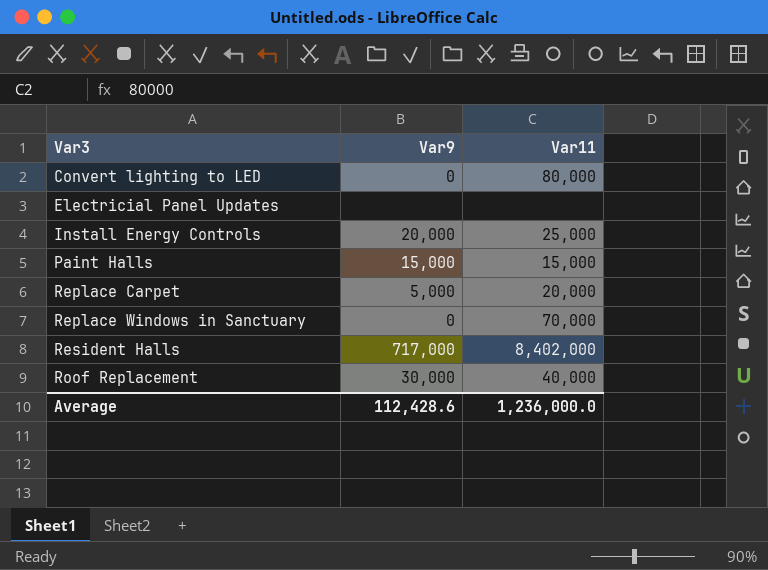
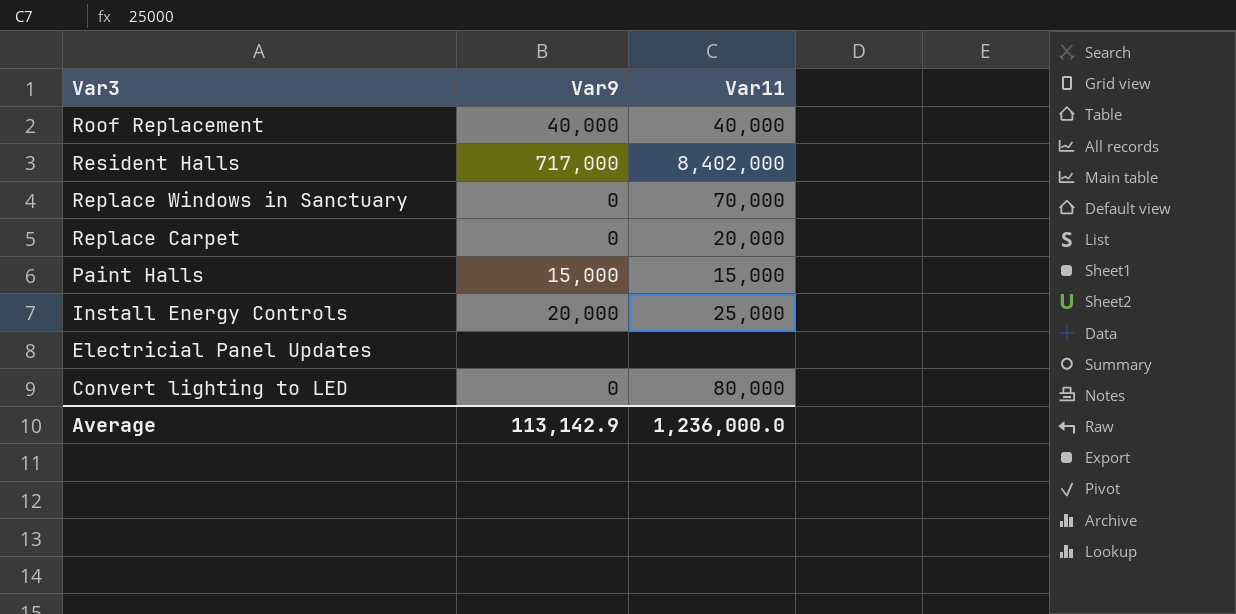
row order: Var3 ascending -> Var3 descending
Roof Replacement | Var9: 30,000 -> 40,000
Replace Carpet | Var9: 5,000 -> 0
Average | Var9: 112,428.6 -> 113,142.9

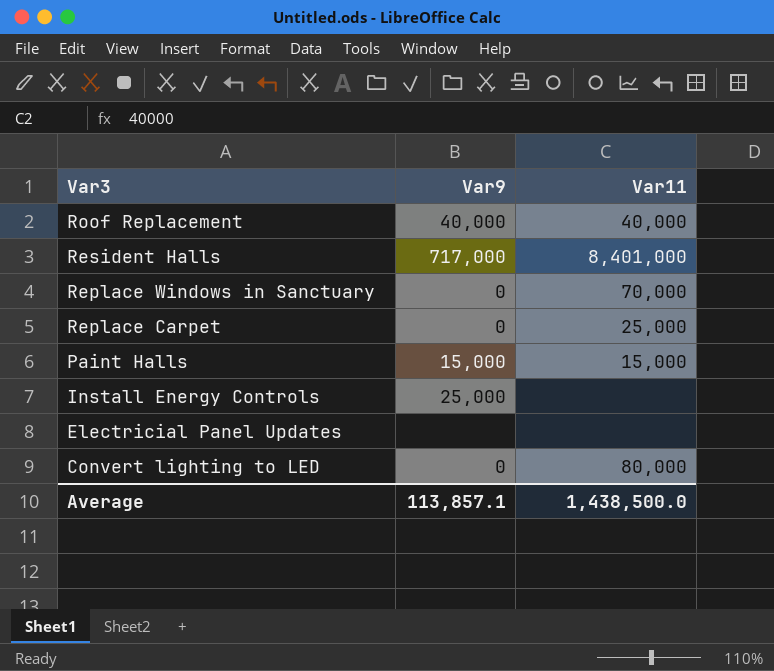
Resident Halls | Var11: 8,402,000 -> 8,401,000
Replace Carpet | Var11: 20,000 -> 25,000
Install Energy Controls | Var9: 20,000 -> 25,000
Install Energy Controls | Var11: 25,000 -> none
Average | Var9: 113,142.9 -> 113,857.1
Average | Var11: 1,236,000.0 -> 1,438,500.0

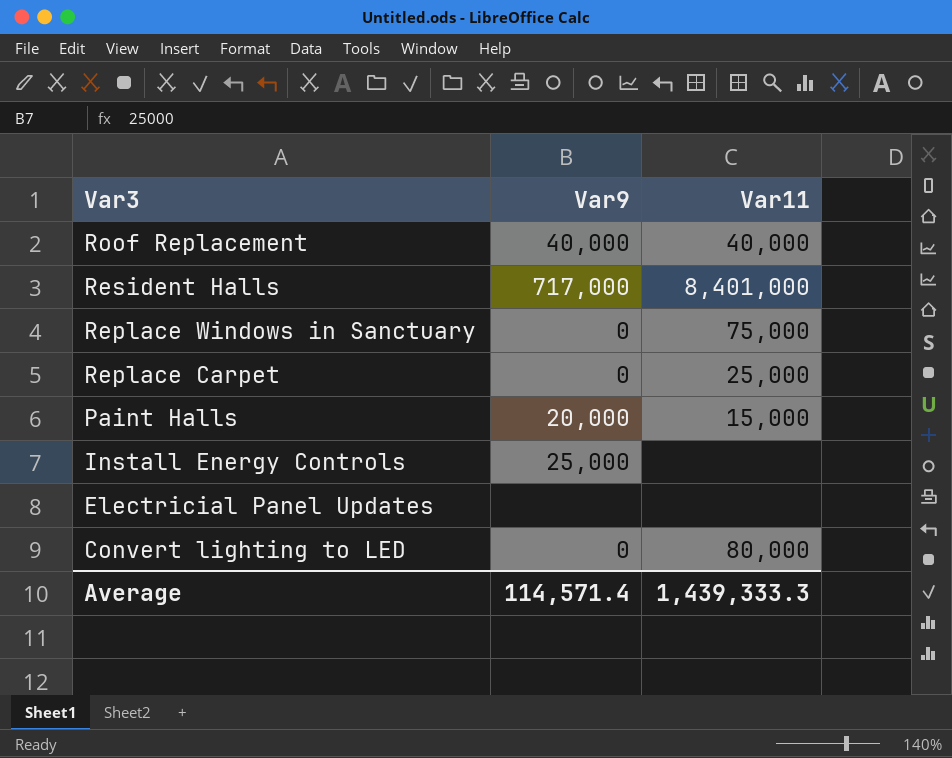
Replace Windows in Sanctuary | Var11: 70,000 -> 75,000
Paint Halls | Var9: 15,000 -> 20,000
Average | Var9: 113,857.1 -> 114,571.4
Average | Var11: 1,438,500.0 -> 1,439,333.3

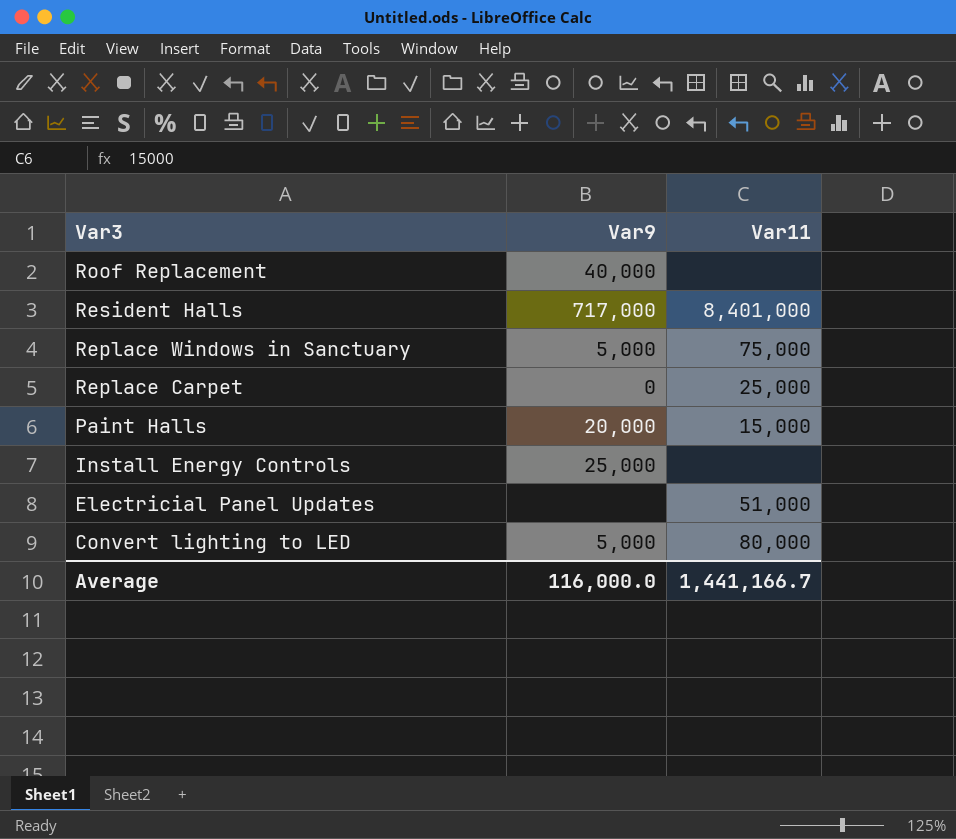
Roof Replacement | Var11: 40,000 -> none
Replace Windows in Sanctuary | Var9: 0 -> 5,000
Electricial Panel Updates | Var11: none -> 51,000
Convert lighting to LED | Var9: 0 -> 5,000
Average | Var9: 114,571.4 -> 116,000.0
Average | Var11: 1,439,333.3 -> 1,441,166.7

